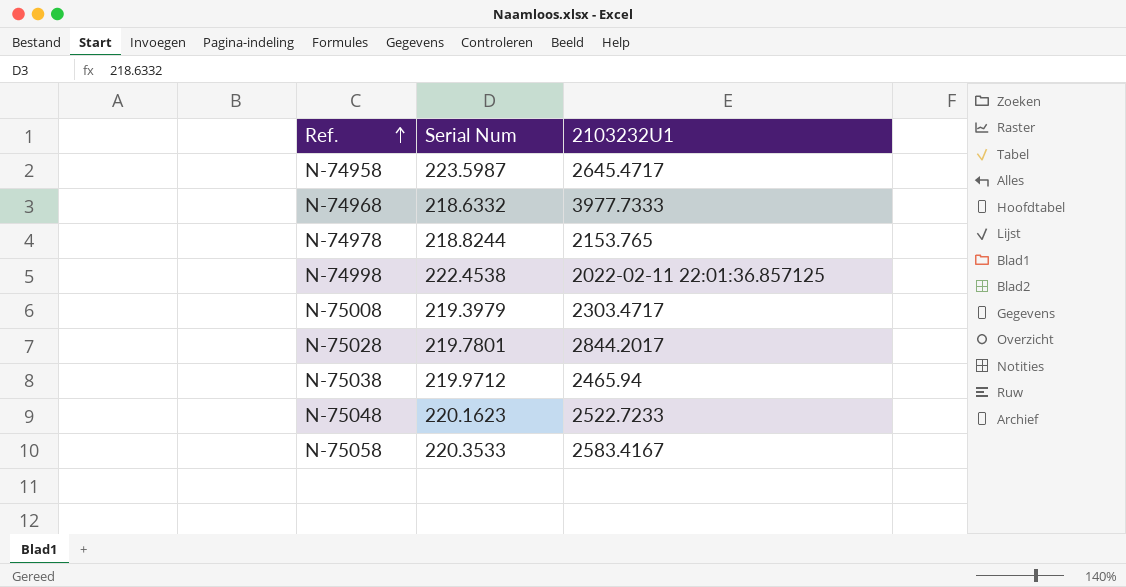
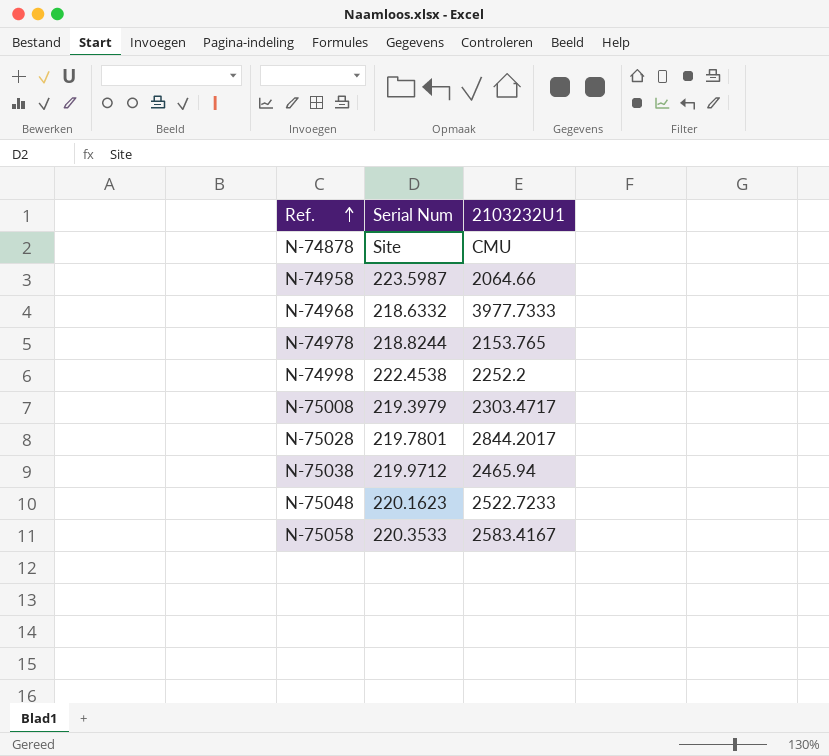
row N-74878: none -> Site | CMU
N-74958 | 2103232U1: 2645.4717 -> 2064.66
N-74998 | 2103232U1: 2022-02-11 22:01:36.857125 -> 2252.2

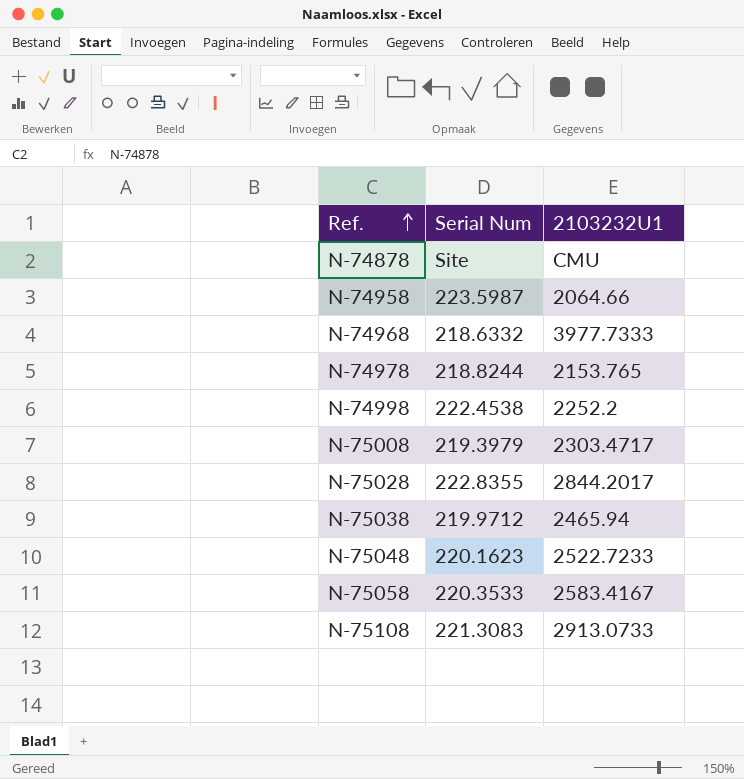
N-75028 | Serial Num: 219.7801 -> 222.8355
row N-75108: none -> 221.3083 | 2913.0733

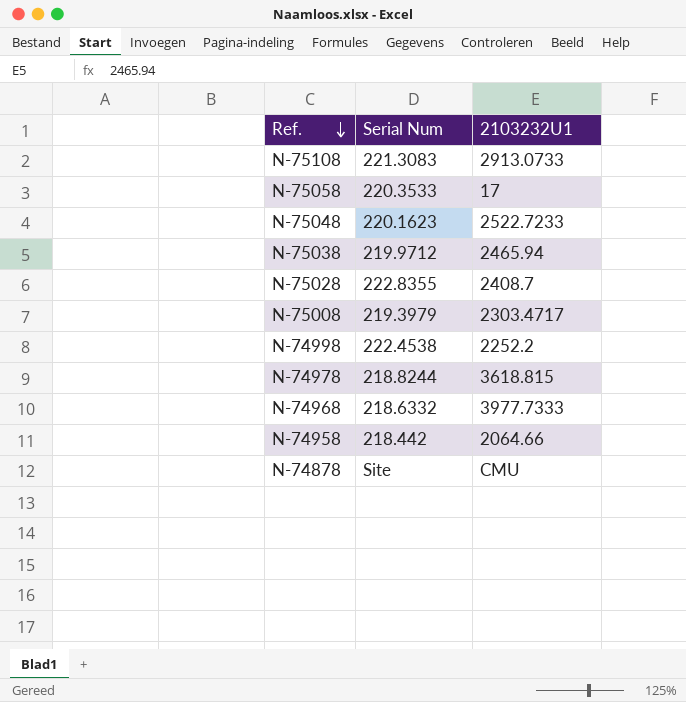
row order: Ref. ascending -> Ref. descending
N-75058 | 2103232U1: 2583.4167 -> 17
N-75028 | 2103232U1: 2844.2017 -> 2408.7
N-74978 | 2103232U1: 2153.765 -> 3618.815
N-74958 | Serial Num: 223.5987 -> 218.442

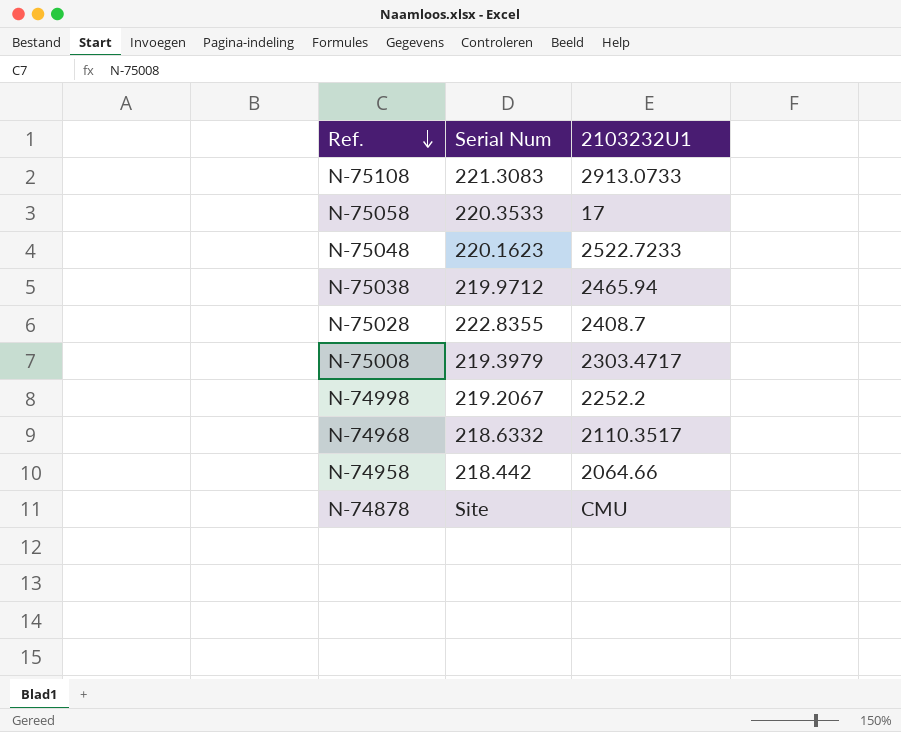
row N-74978: 218.8244 | 3618.815 -> none
N-74998 | Serial Num: 222.4538 -> 219.2067
N-74968 | 2103232U1: 3977.7333 -> 2110.3517

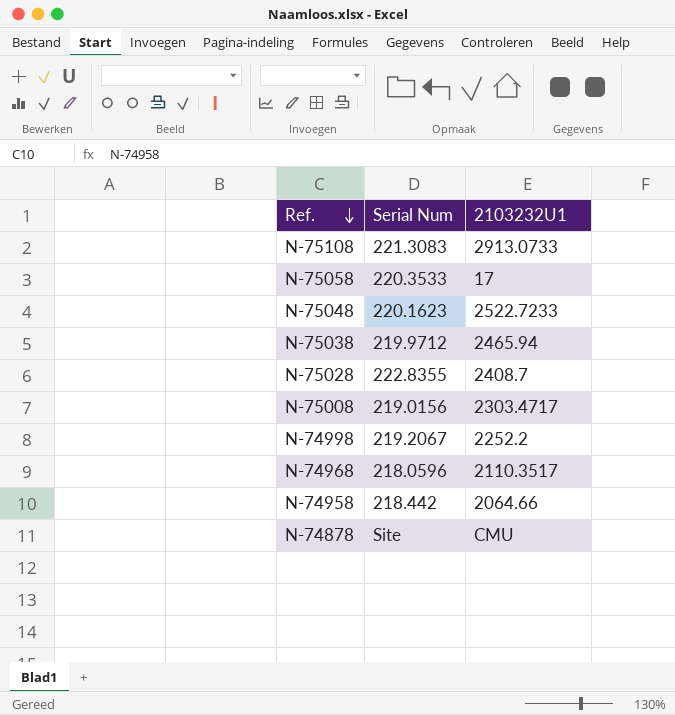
N-75008 | Serial Num: 219.3979 -> 219.0156
N-74968 | Serial Num: 218.6332 -> 218.0596

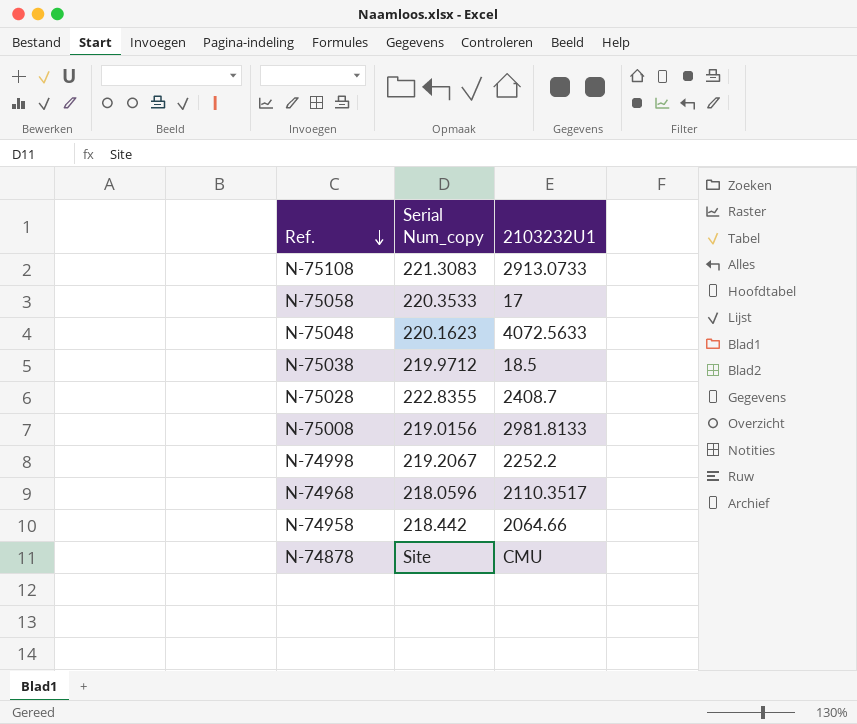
column name: Serial Num -> Serial Num_copy
N-75048 | 2103232U1: 2522.7233 -> 4072.5633
N-75038 | 2103232U1: 2465.94 -> 18.5
N-75008 | 2103232U1: 2303.4717 -> 2981.8133

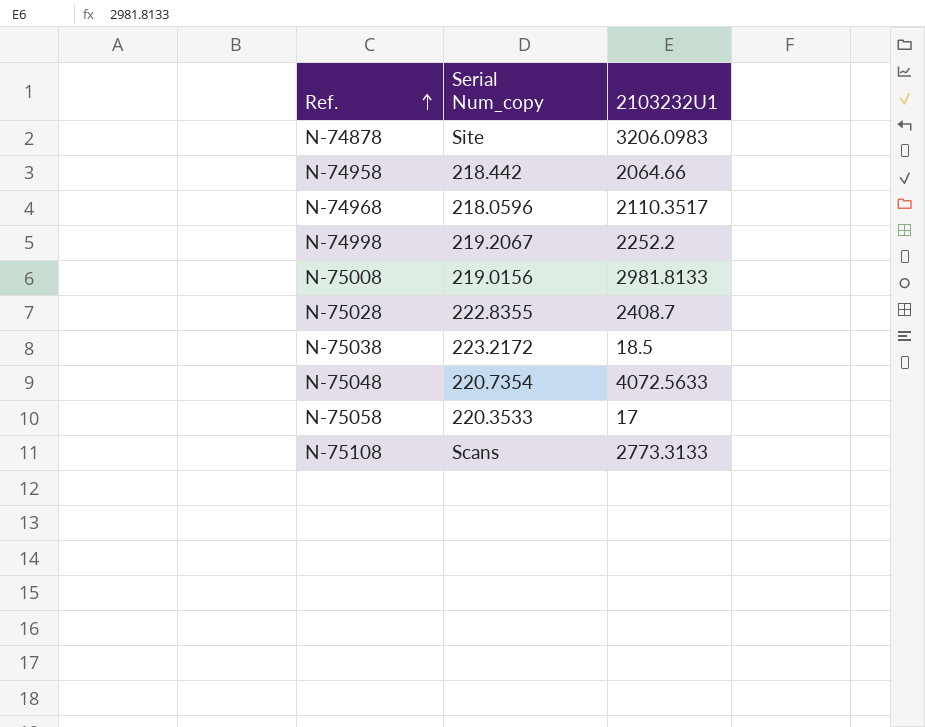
row order: Ref. descending -> Ref. ascending
N-74878 | 2103232U1: CMU -> 3206.0983
N-75038 | Serial Num_copy: 219.9712 -> 223.2172
N-75048 | Serial Num_copy: 220.1623 -> 220.7354
N-75108 | Serial Num_copy: 221.3083 -> Scans
N-75108 | 2103232U1: 2913.0733 -> 2773.3133

